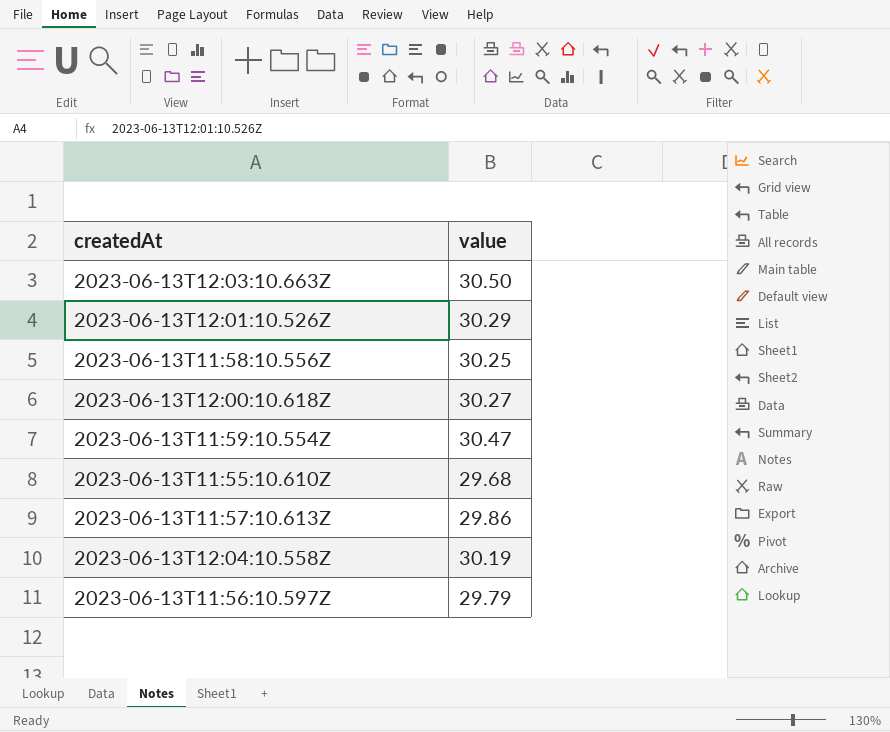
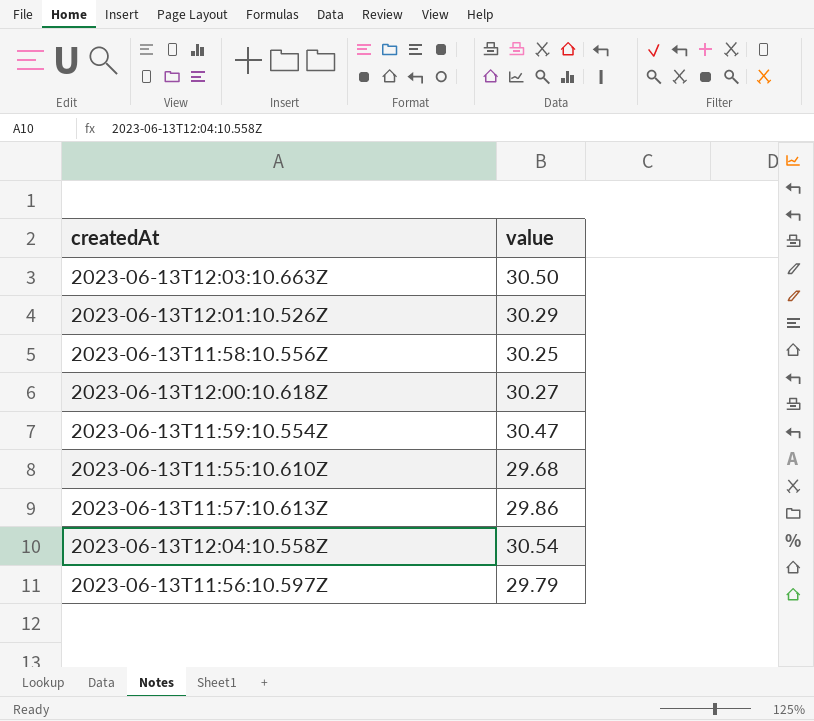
2023-06-13T12:04:10.558Z | value: 30.19 -> 30.54

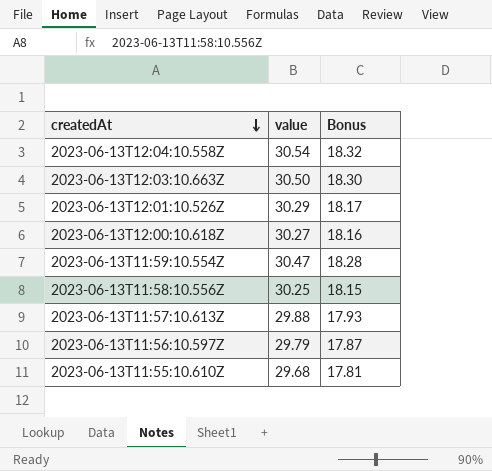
row order: none -> createdAt descending
column Bonus | formula: none -> [value] * 0.6
2023-06-13T11:57:10.613Z | value: 29.86 -> 29.88

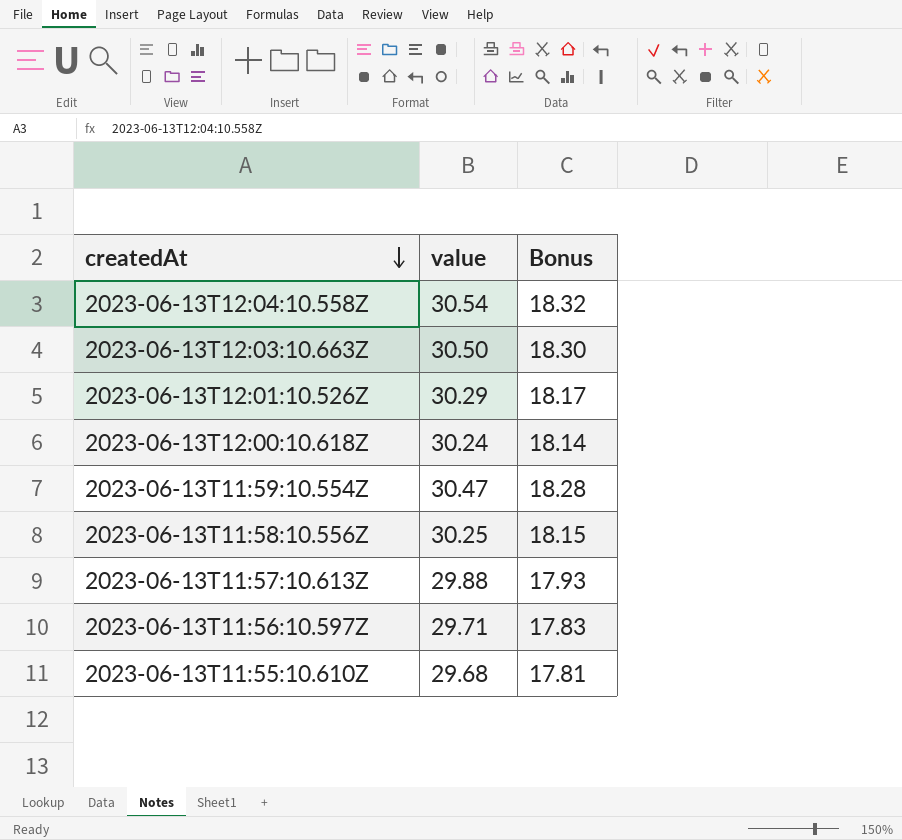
2023-06-13T12:00:10.618Z | value: 30.27 -> 30.24
2023-06-13T12:00:10.618Z | Bonus: 18.16 -> 18.14
2023-06-13T11:56:10.597Z | value: 29.79 -> 29.71
2023-06-13T11:56:10.597Z | Bonus: 17.87 -> 17.83

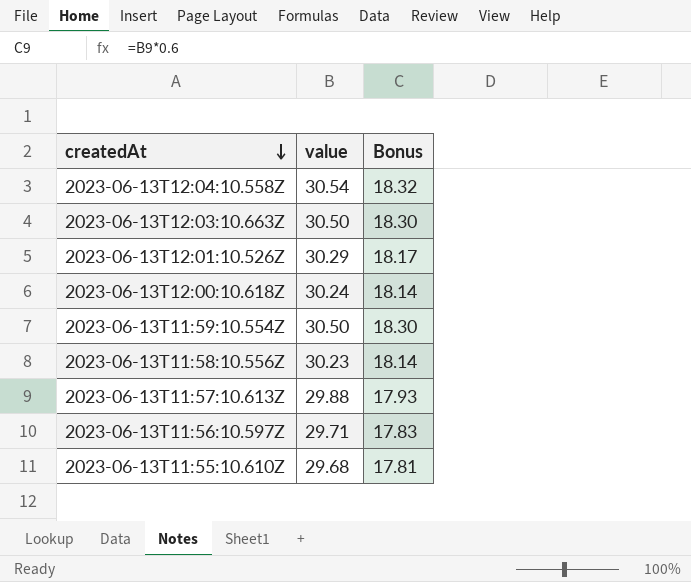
2023-06-13T11:59:10.554Z | value: 30.47 -> 30.50
2023-06-13T11:59:10.554Z | Bonus: 18.28 -> 18.30
2023-06-13T11:58:10.556Z | value: 30.25 -> 30.23
2023-06-13T11:58:10.556Z | Bonus: 18.15 -> 18.14

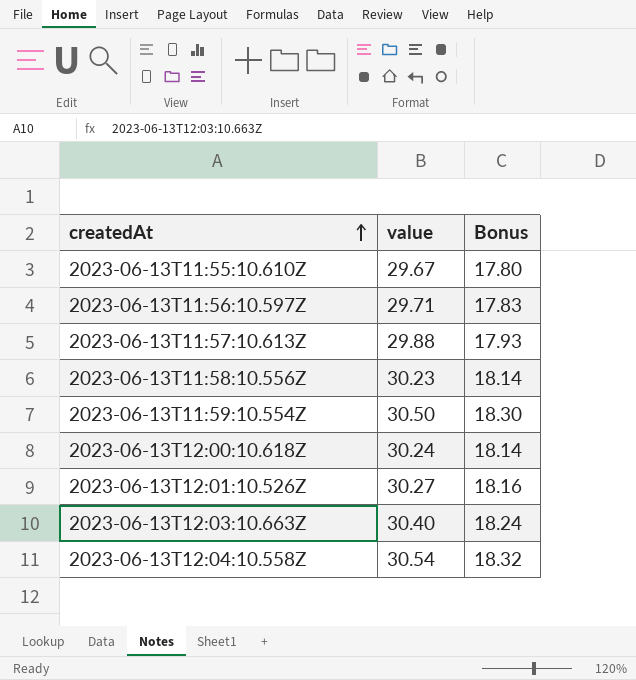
row order: createdAt descending -> createdAt ascending
2023-06-13T11:55:10.610Z | value: 29.68 -> 29.67
2023-06-13T11:55:10.610Z | Bonus: 17.81 -> 17.80
2023-06-13T12:01:10.526Z | value: 30.29 -> 30.27
2023-06-13T12:01:10.526Z | Bonus: 18.17 -> 18.16
2023-06-13T12:03:10.663Z | value: 30.50 -> 30.40
2023-06-13T12:03:10.663Z | Bonus: 18.30 -> 18.24

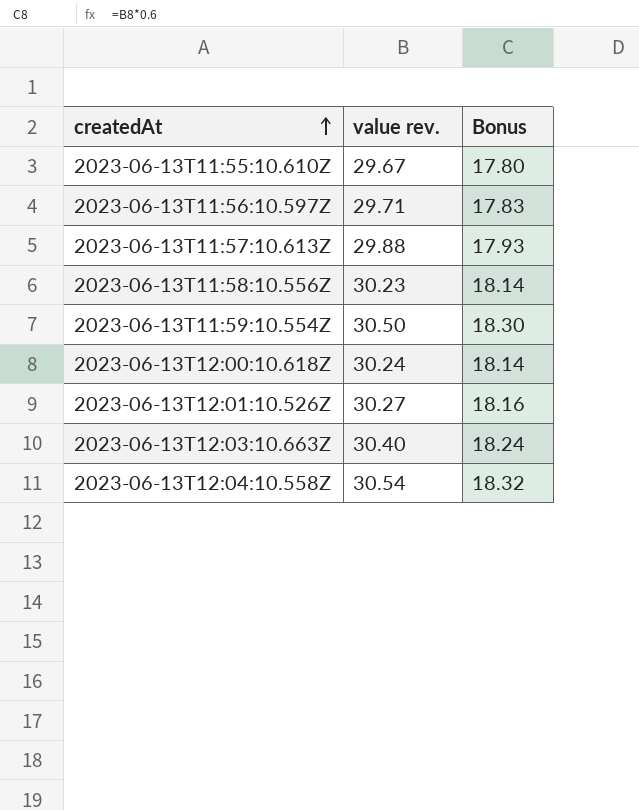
column name: value -> value rev.

